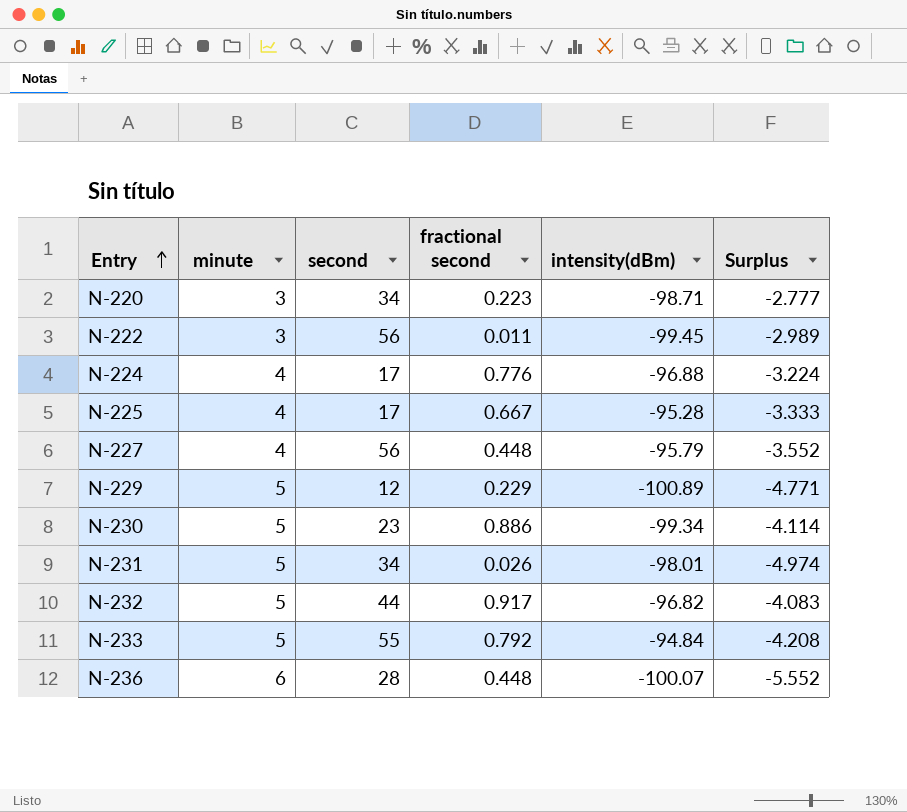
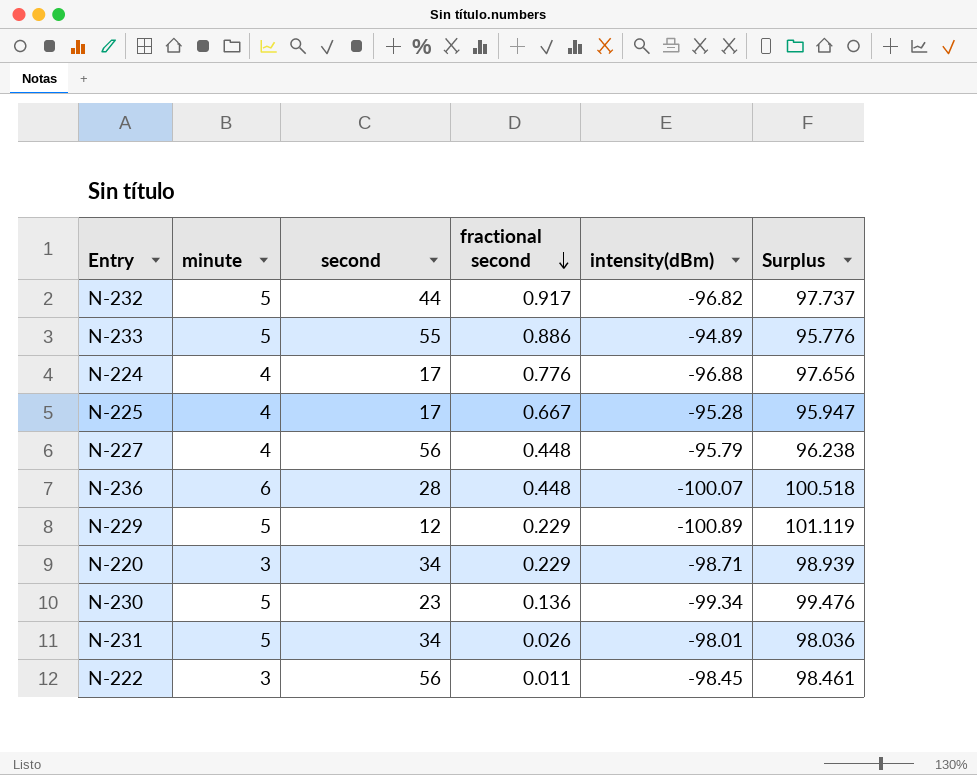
row order: Entry ascending -> fractional second descending
column Surplus | formula: [fractional second] - [minute] -> [fractional second] - [intensity(dBm)]
N-233 | fractional second: 0.792 -> 0.886
N-233 | intensity(dBm): -94.84 -> -94.89
N-220 | fractional second: 0.223 -> 0.229
N-230 | fractional second: 0.886 -> 0.136
N-222 | intensity(dBm): -99.45 -> -98.45

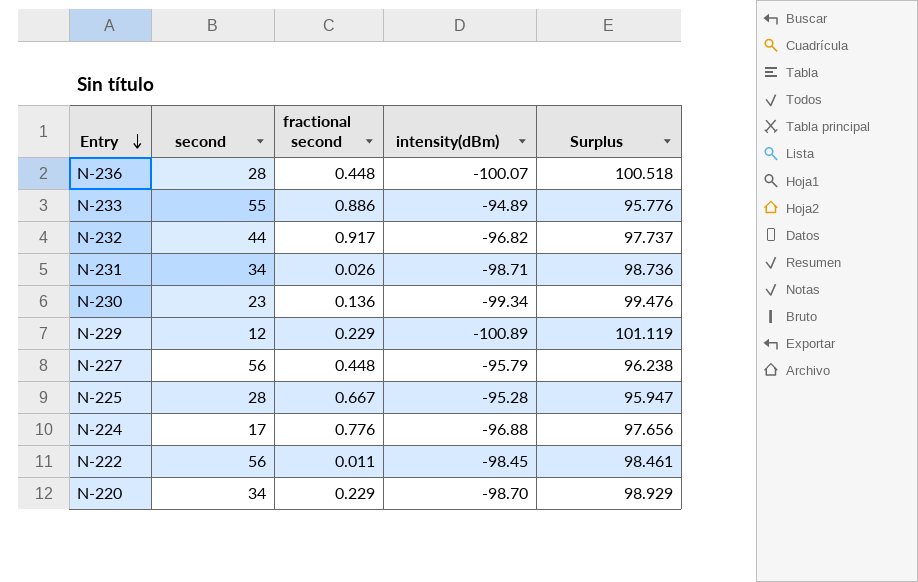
row order: fractional second descending -> Entry descending
column minute | position: 2 -> none
N-231 | intensity(dBm): -98.01 -> -98.71
N-231 | Surplus: 98.036 -> 98.736
N-225 | second: 17 -> 28
N-220 | intensity(dBm): -98.71 -> -98.70
N-220 | Surplus: 98.939 -> 98.929

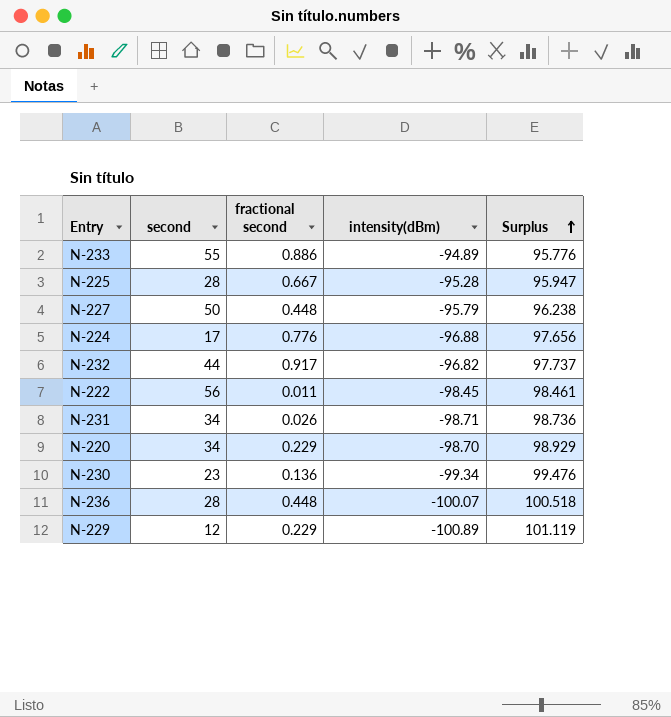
row order: Entry descending -> Surplus ascending
N-227 | second: 56 -> 50

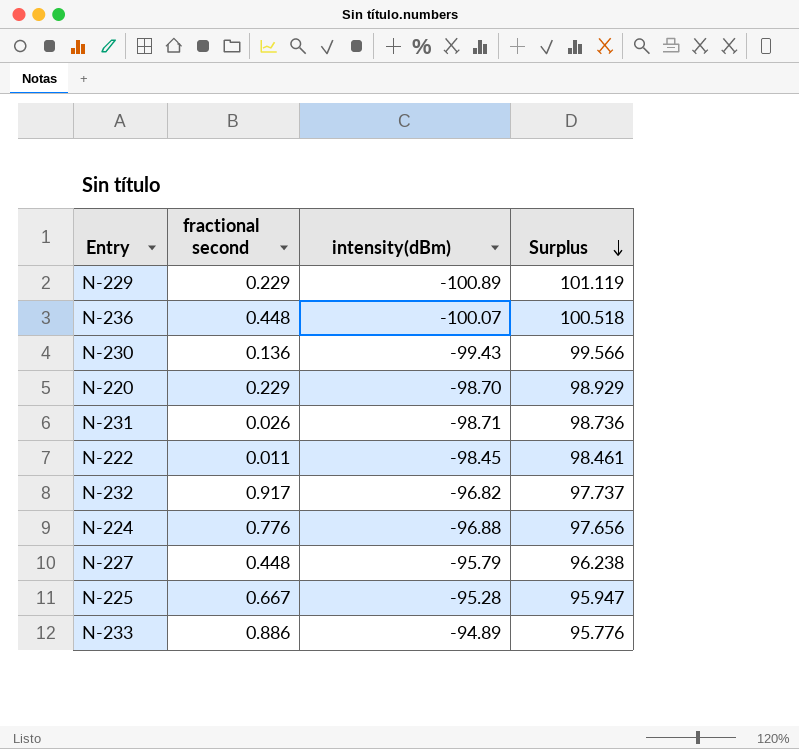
row order: Surplus ascending -> Surplus descending
column second | position: 2 -> none
N-230 | intensity(dBm): -99.34 -> -99.43
N-230 | Surplus: 99.476 -> 99.566

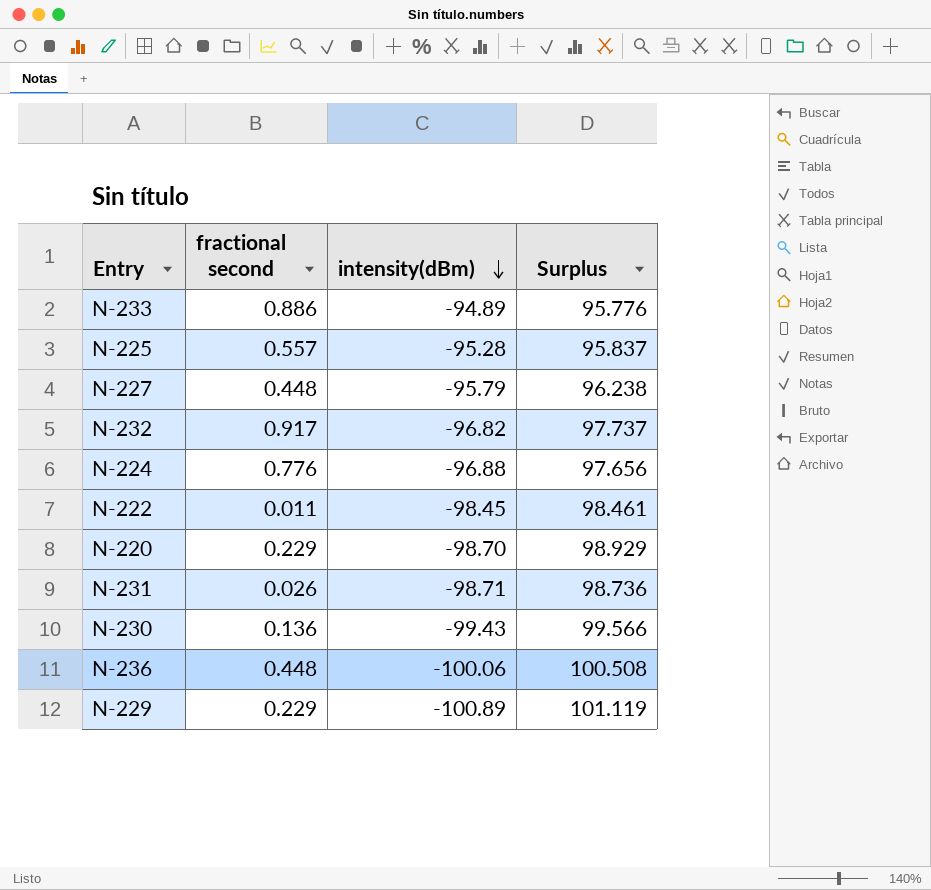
row order: Surplus descending -> intensity(dBm) descending
N-225 | fractional second: 0.667 -> 0.557
N-225 | Surplus: 95.947 -> 95.837
N-236 | intensity(dBm): -100.07 -> -100.06
N-236 | Surplus: 100.518 -> 100.508

